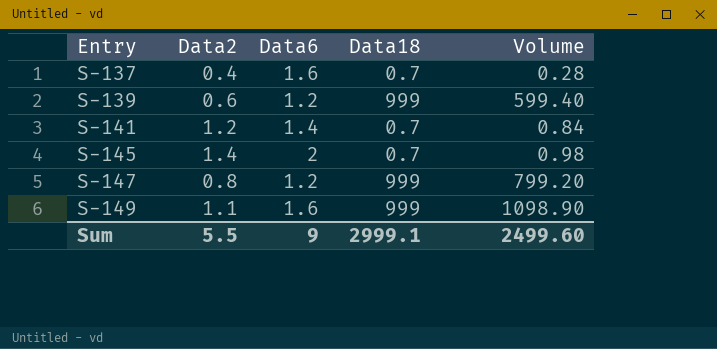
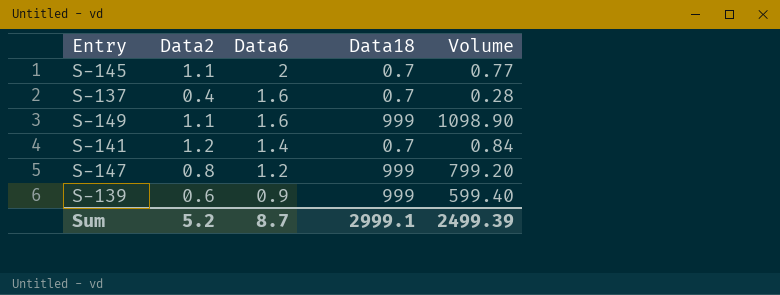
row order: Entry ascending -> Data6 descending
S-145 | Data2: 1.4 -> 1.1
S-145 | Volume: 0.98 -> 0.77
S-139 | Data6: 1.2 -> 0.9
Sum | Data2: 5.5 -> 5.2
Sum | Data6: 9 -> 8.7
Sum | Volume: 2499.60 -> 2499.39

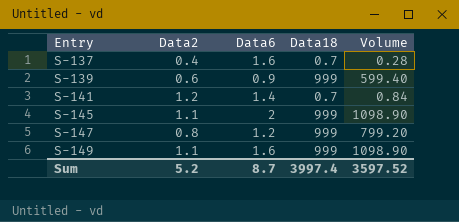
row order: Data6 descending -> Entry ascending
S-145 | Data18: 0.7 -> 999
S-145 | Volume: 0.77 -> 1098.90
Sum | Data18: 2999.1 -> 3997.4
Sum | Volume: 2499.39 -> 3597.52

